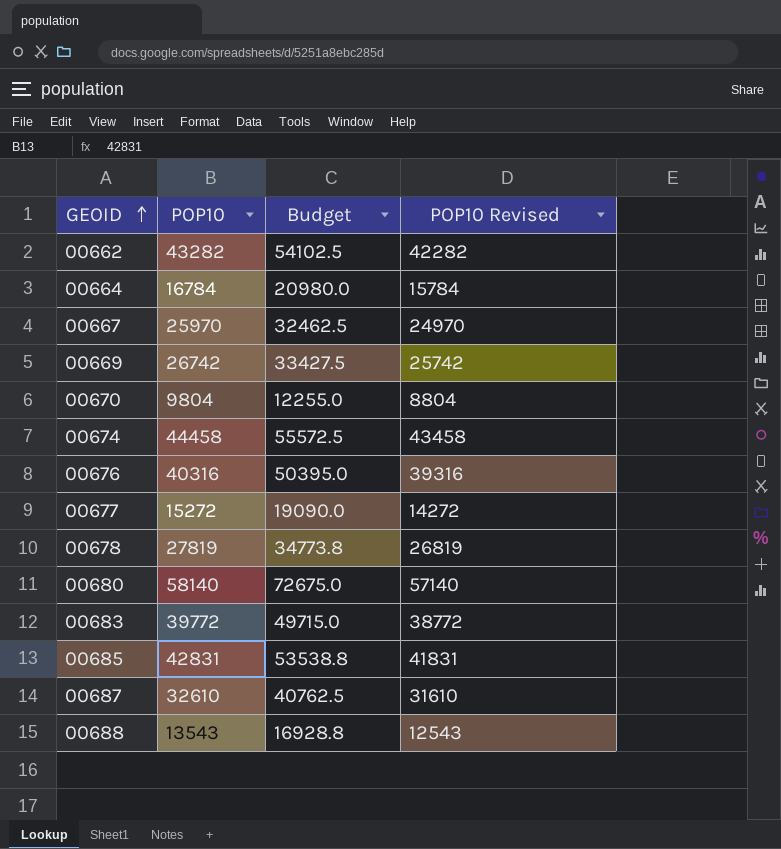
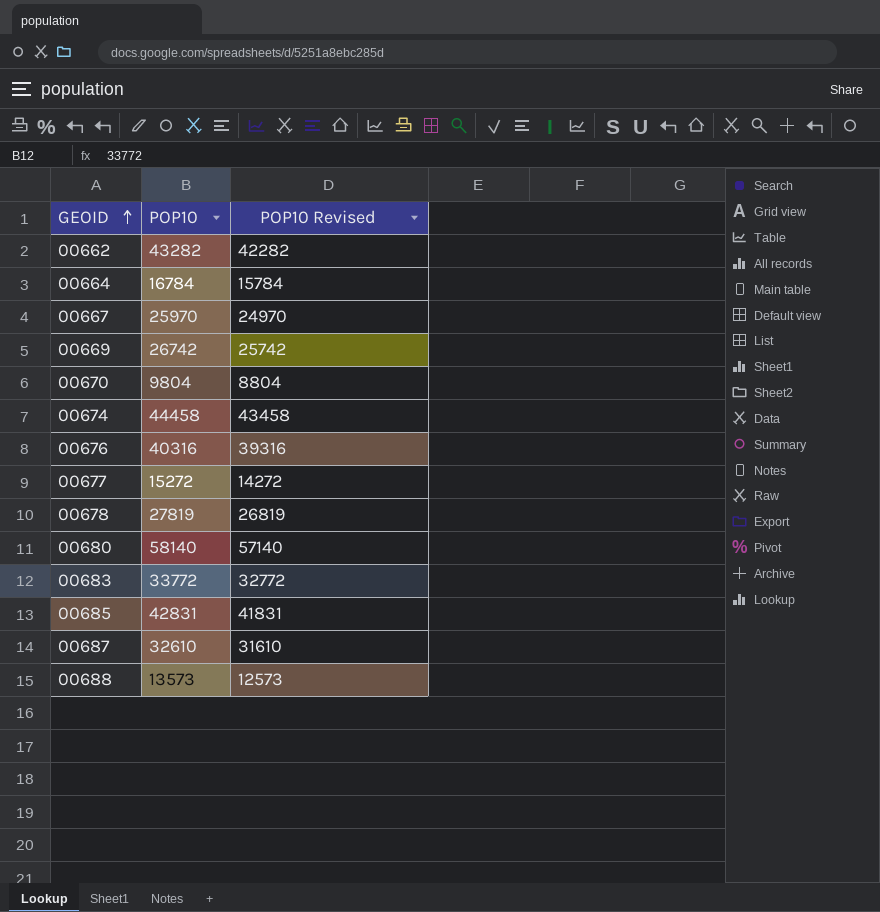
column Budget | formula: [POP10] * 1.25 -> none
00683 | POP10: 39772 -> 33772
00683 | POP10 Revised: 38772 -> 32772
00688 | POP10: 13543 -> 13573
00688 | POP10 Revised: 12543 -> 12573

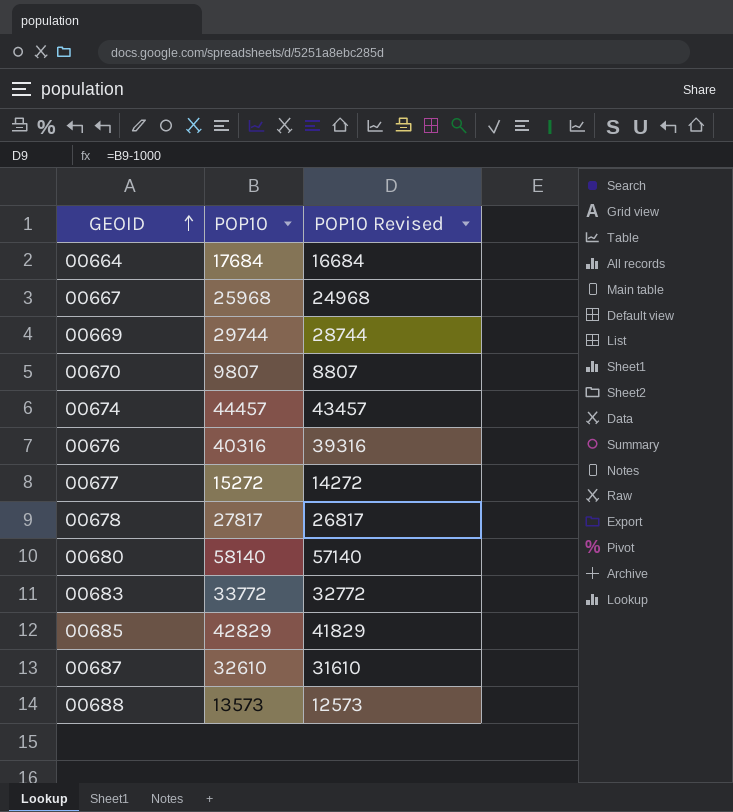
row 00662: 43282 | 42282 -> none
00664 | POP10: 16784 -> 17684
00664 | POP10 Revised: 15784 -> 16684
00667 | POP10: 25970 -> 25968
00667 | POP10 Revised: 24970 -> 24968
00669 | POP10: 26742 -> 29744
00669 | POP10 Revised: 25742 -> 28744
00670 | POP10: 9804 -> 9807
00670 | POP10 Revised: 8804 -> 8807
00674 | POP10: 44458 -> 44457
00674 | POP10 Revised: 43458 -> 43457
00678 | POP10: 27819 -> 27817
00678 | POP10 Revised: 26819 -> 26817
00685 | POP10: 42831 -> 42829
00685 | POP10 Revised: 41831 -> 41829

